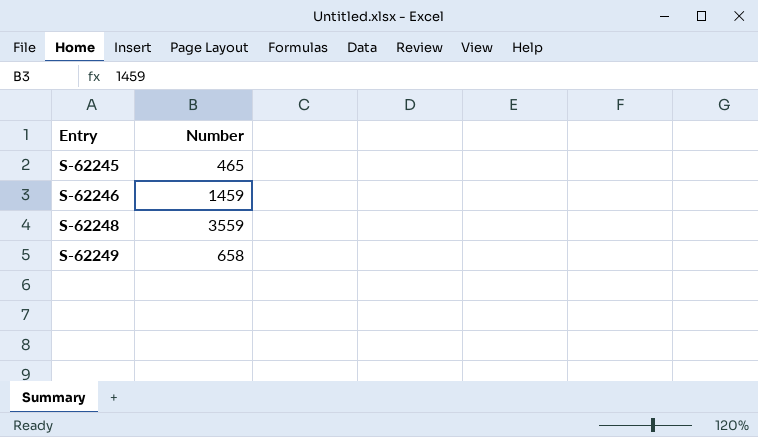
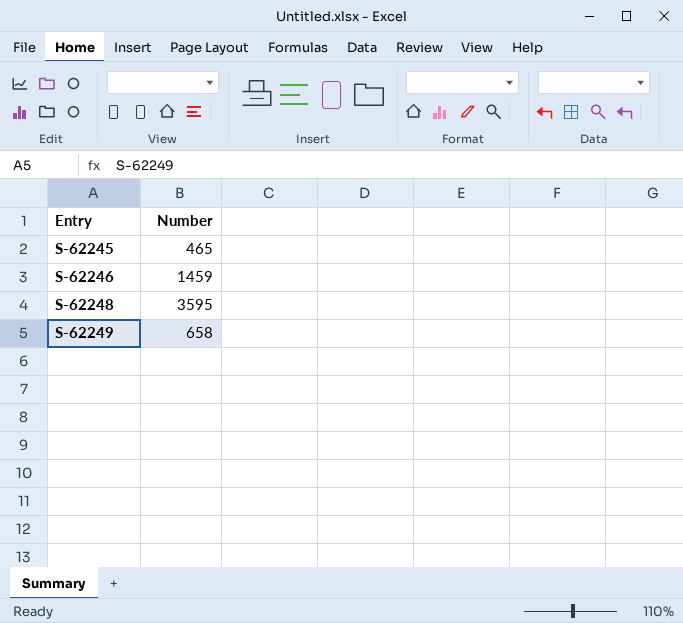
S-62248 | Number: 3559 -> 3595

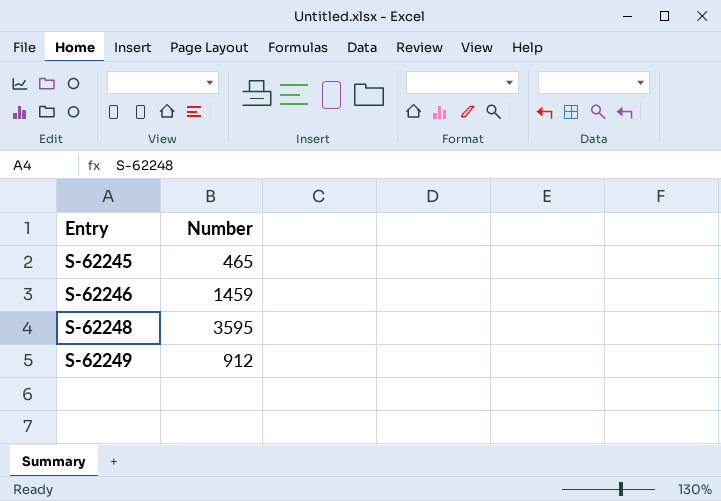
S-62249 | Number: 658 -> 912

